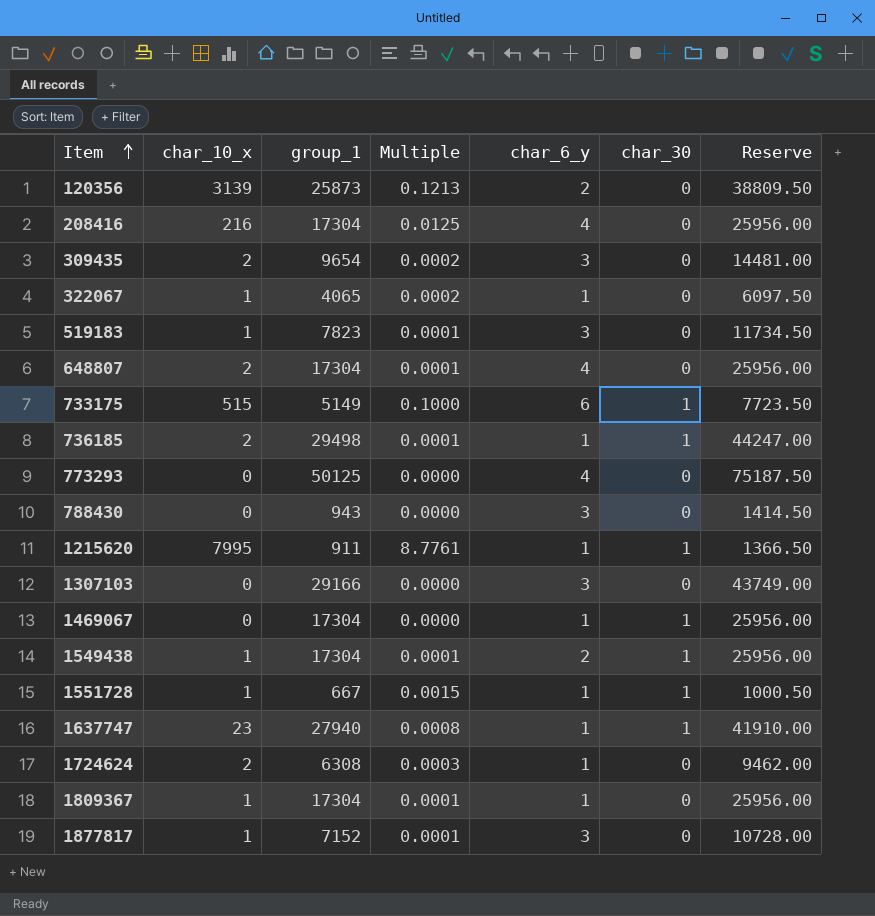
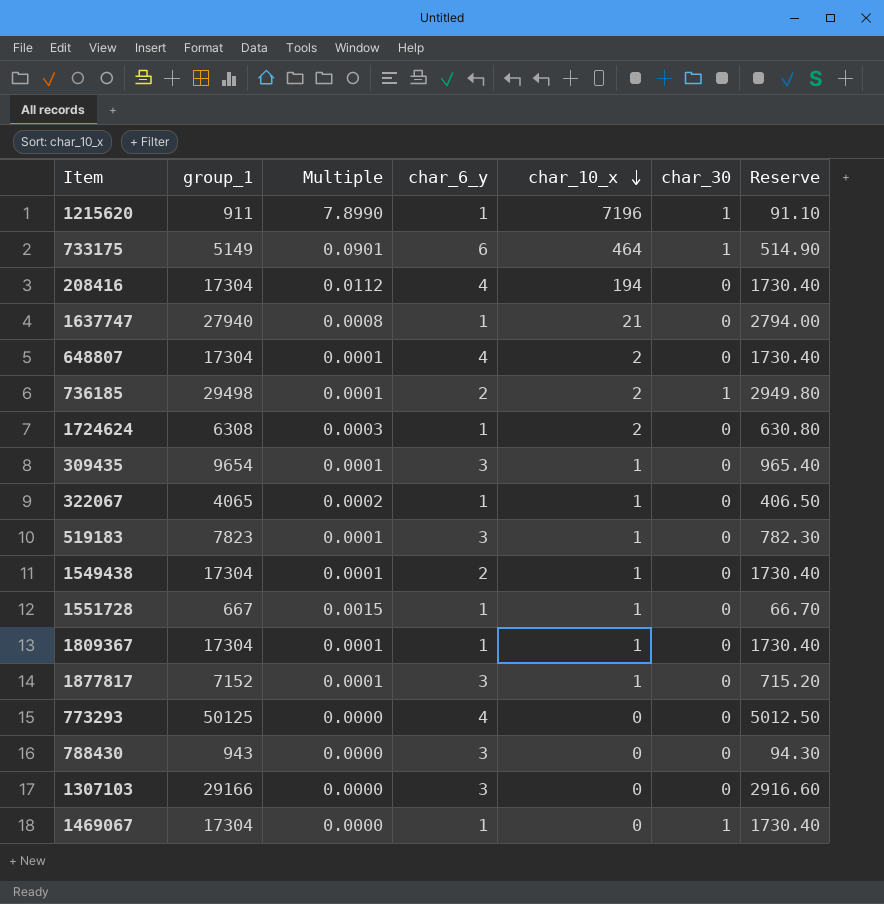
row order: Item ascending -> char_10_x descending
column char_10_x | position: 2 -> 5
column Reserve | formula: [group_1] * 1.5 -> [group_1] * 0.1
row 120356: 3139 | 25873 | 0.1213 | 2 | 0 | 38809.50 -> none
1215620 | Multiple: 8.7761 -> 7.8990
1215620 | char_10_x: 7995 -> 7196
733175 | Multiple: 0.1000 -> 0.0901
733175 | char_10_x: 515 -> 464
208416 | Multiple: 0.0125 -> 0.0112
208416 | char_10_x: 216 -> 194
1637747 | char_10_x: 23 -> 21
1637747 | char_30: 1 -> 0
736185 | char_6_y: 1 -> 2
309435 | Multiple: 0.0002 -> 0.0001
309435 | char_10_x: 2 -> 1
1549438 | char_30: 1 -> 0
1551728 | char_30: 1 -> 0

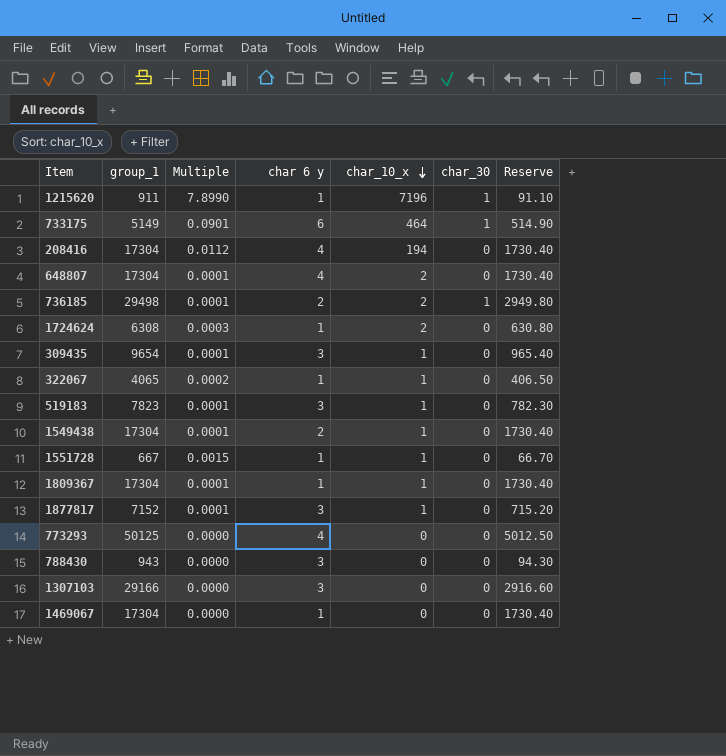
column name: char_6_y -> char 6 y
row 1637747: 27940 | 0.0008 | 1 | 21 | 0 | 2794.00 -> none
1469067 | char_30: 1 -> 0

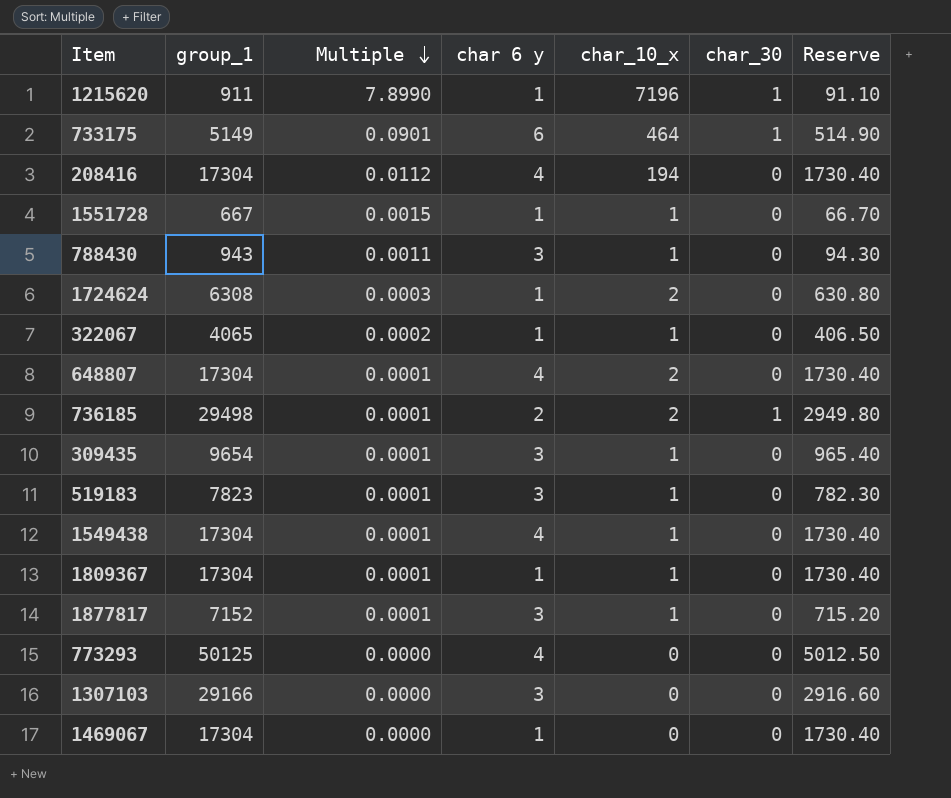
row order: char_10_x descending -> Multiple descending
788430 | Multiple: 0.0000 -> 0.0011
788430 | char_10_x: 0 -> 1
1549438 | char 6 y: 2 -> 4

